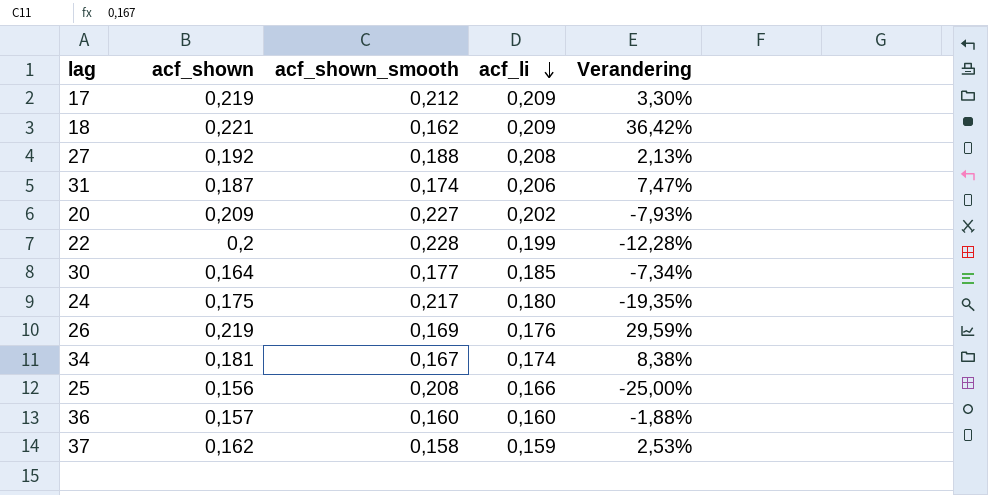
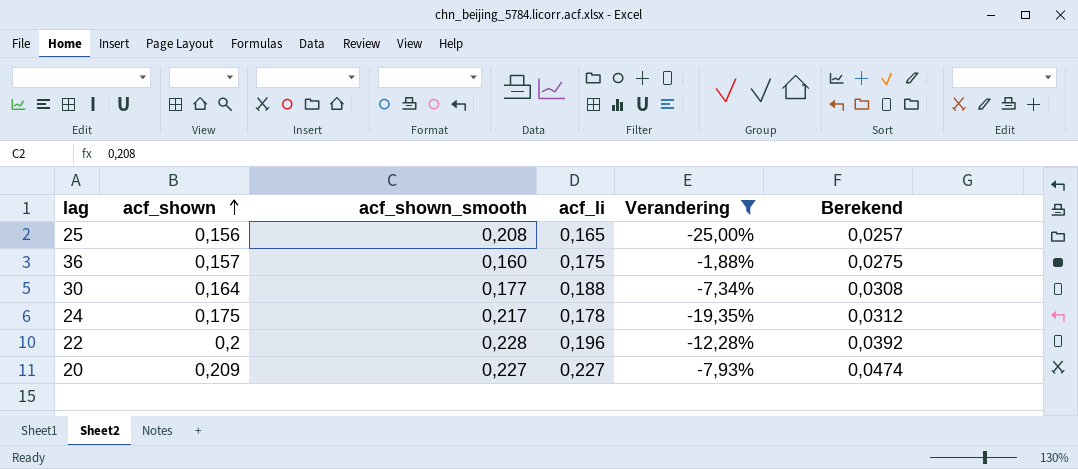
filter: none -> Verandering <= -1,88%
row order: acf_li descending -> acf_shown ascending
column Berekend | formula: none -> [acf_shown] * [acf_li]
25 | acf_li: 0,166 -> 0,165
36 | acf_li: 0,160 -> 0,175
30 | acf_li: 0,185 -> 0,188
24 | acf_li: 0,180 -> 0,178
22 | acf_li: 0,199 -> 0,196
20 | acf_li: 0,202 -> 0,227

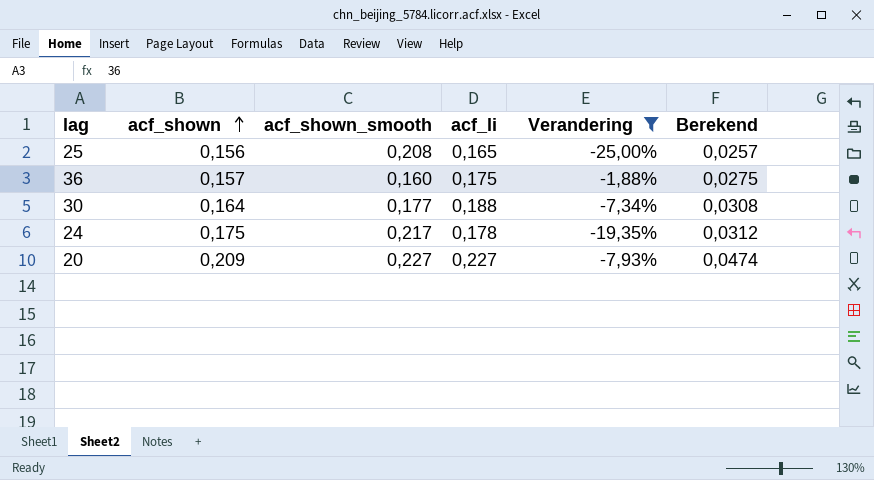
row 22: 0,2 | 0,228 | 0,196 | -12,28% | 0,0392 -> none

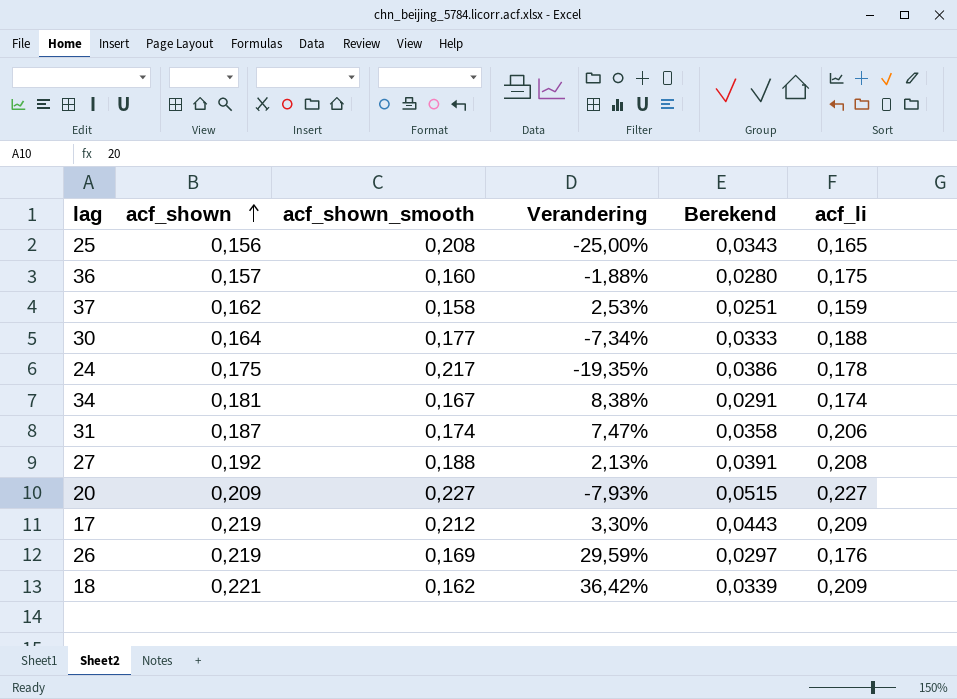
filter: Verandering <= -1,88% -> none
column Berekend | formula: [acf_shown] * [acf_li] -> [acf_shown_smooth] * [acf_li]
column acf_li | position: 4 -> 6

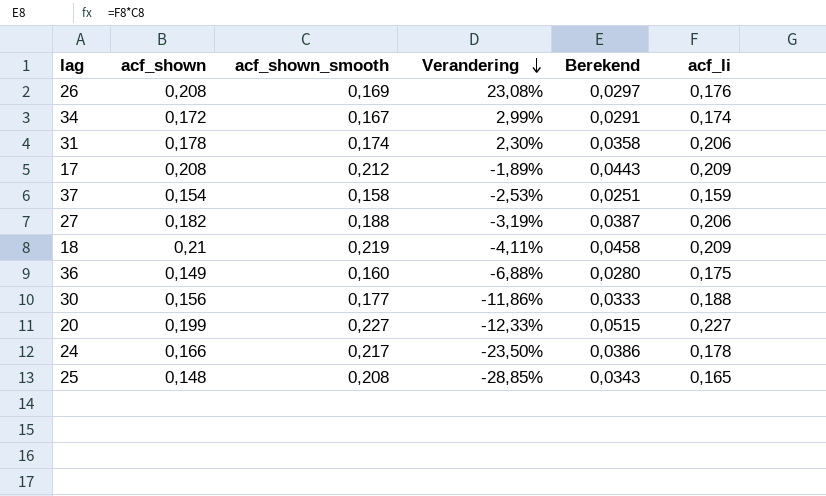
row order: acf_shown ascending -> Verandering descending
26 | acf_shown: 0,219 -> 0,208
26 | Verandering: 29,59% -> 23,08%
34 | acf_shown: 0,181 -> 0,172
34 | Verandering: 8,38% -> 2,99%
31 | acf_shown: 0,187 -> 0,178
31 | Verandering: 7,47% -> 2,30%
17 | acf_shown: 0,219 -> 0,208
17 | Verandering: 3,30% -> -1,89%
37 | acf_shown: 0,162 -> 0,154
37 | Verandering: 2,53% -> -2,53%
27 | acf_shown: 0,192 -> 0,182
27 | Verandering: 2,13% -> -3,19%
27 | Berekend: 0,0391 -> 0,0387
27 | acf_li: 0,208 -> 0,206
18 | acf_shown: 0,221 -> 0,21
18 | acf_shown_smooth: 0,162 -> 0,219
18 | Verandering: 36,42% -> -4,11%
18 | Berekend: 0,0339 -> 0,0458
36 | acf_shown: 0,157 -> 0,149
36 | Verandering: -1,88% -> -6,88%
30 | acf_shown: 0,164 -> 0,156
30 | Verandering: -7,34% -> -11,86%
20 | acf_shown: 0,209 -> 0,199
20 | Verandering: -7,93% -> -12,33%
24 | acf_shown: 0,175 -> 0,166
24 | Verandering: -19,35% -> -23,50%
25 | acf_shown: 0,156 -> 0,148
25 | Verandering: -25,00% -> -28,85%

